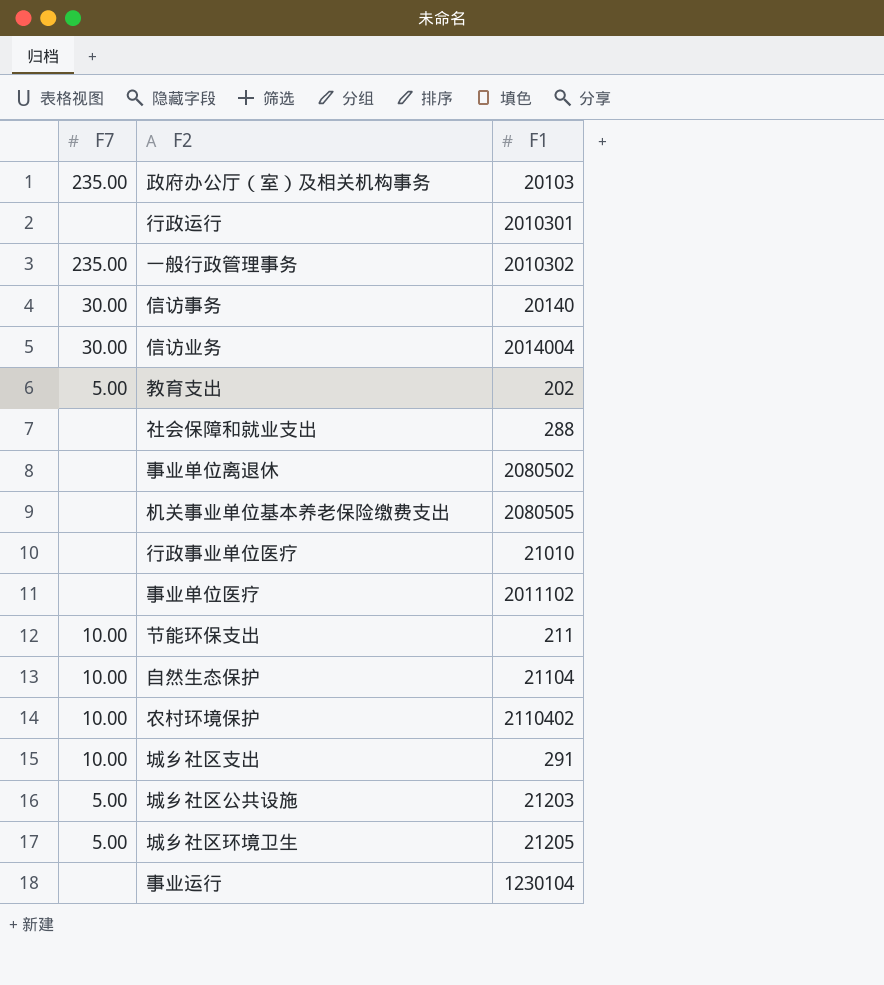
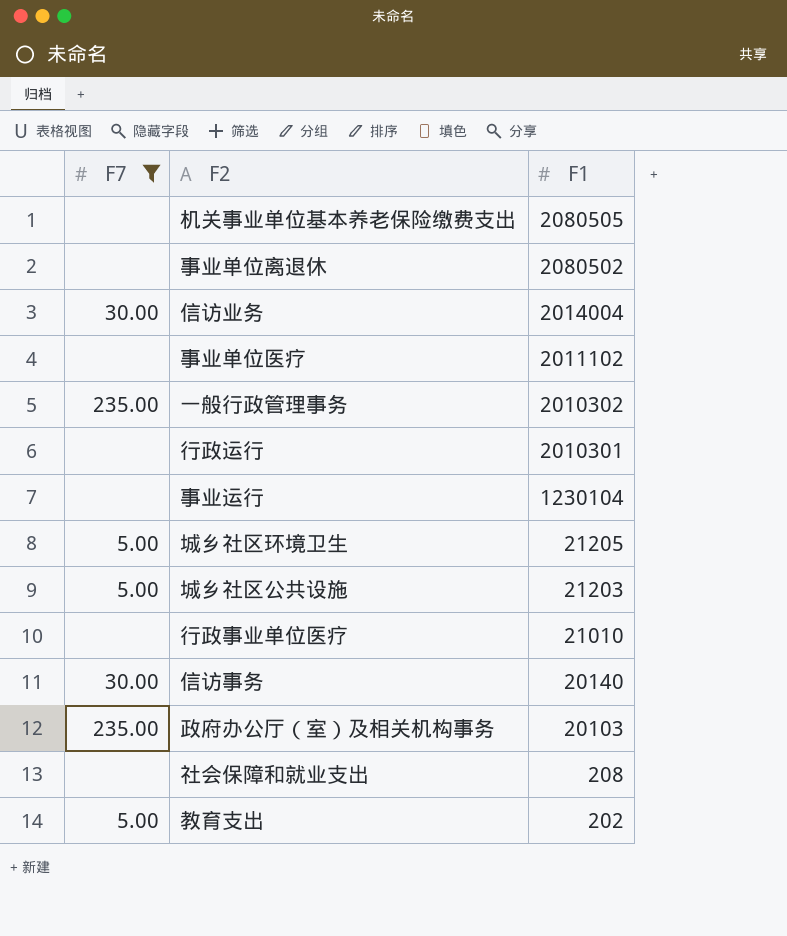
filter: none -> F7 != 10.00
row order: none -> F1 descending
社会保障和就业支出 | F1: 288 -> 208

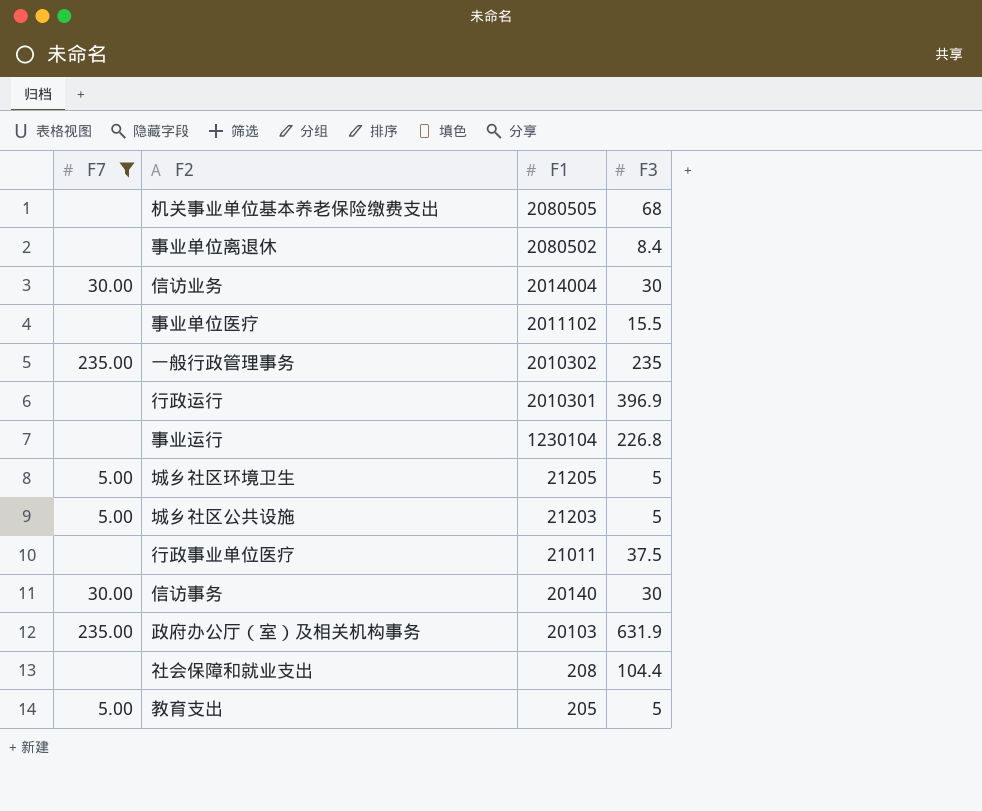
column F3 | position: none -> 4
行政事业单位医疗 | F1: 21010 -> 21011
教育支出 | F1: 202 -> 205

